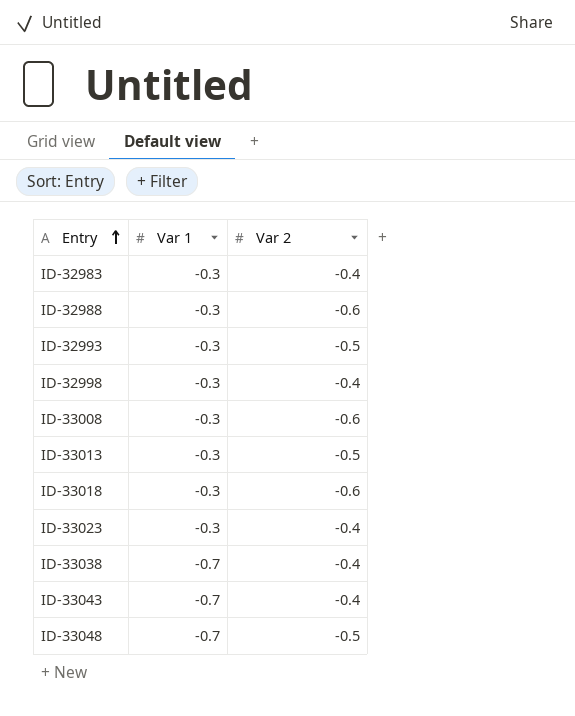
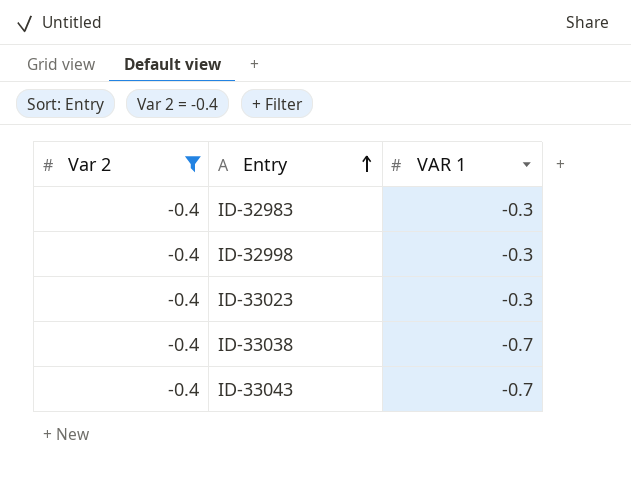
filter: none -> Var 2 = -0.4
column Var 2 | position: 3 -> 1
column name: Var 1 -> VAR 1

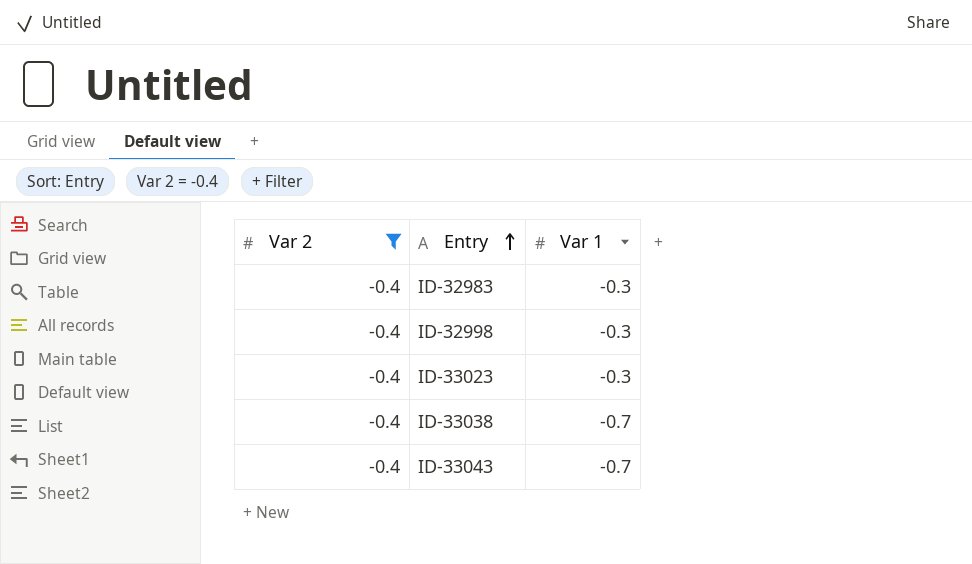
column name: VAR 1 -> Var 1

